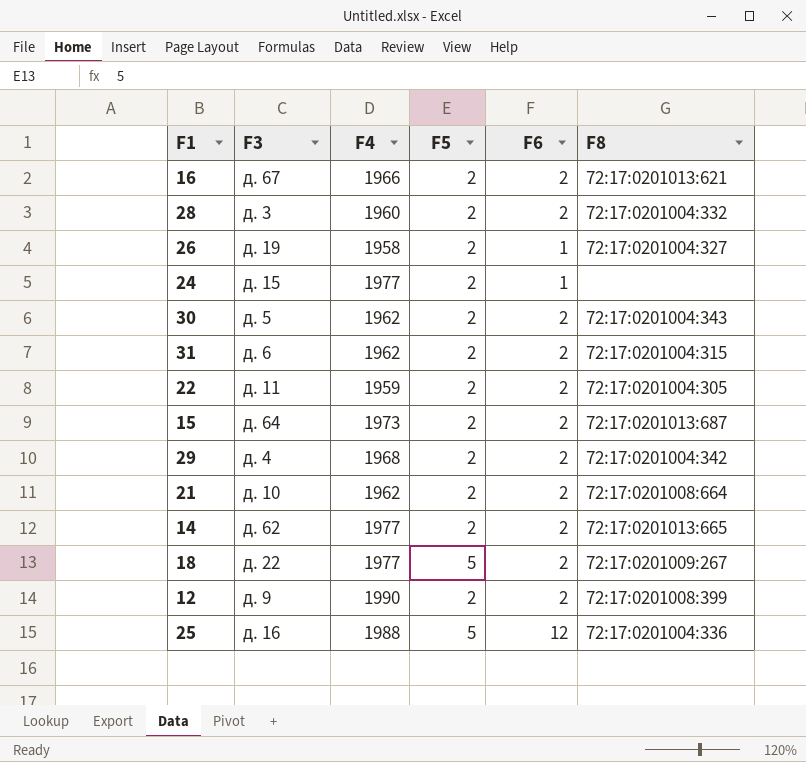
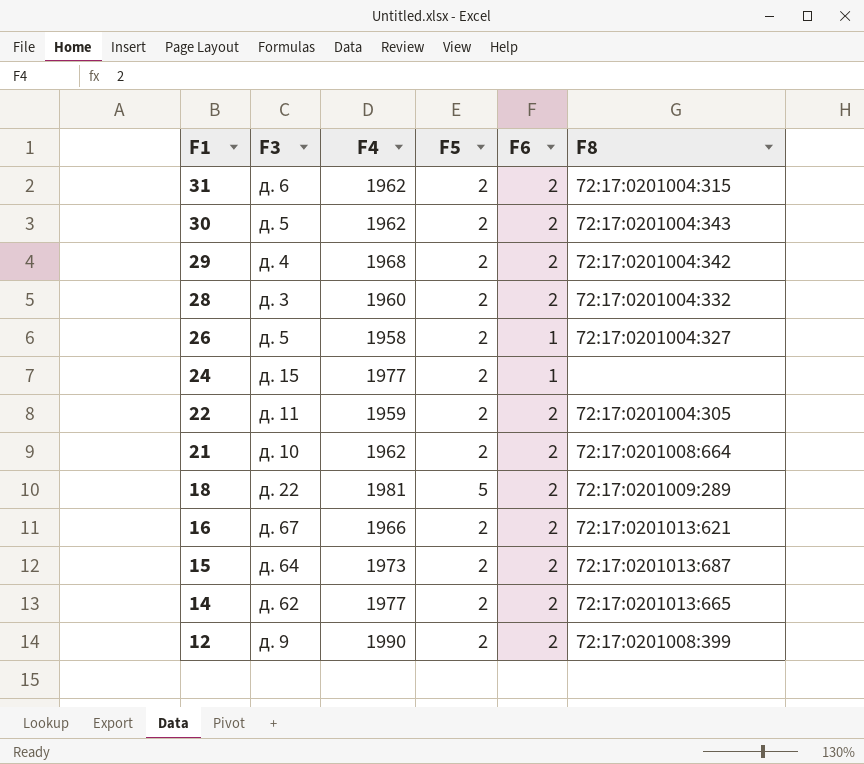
row order: none -> F1 descending
row 25: д. 16 | 1988 | 5 | 12 | 72:17:0201004:336 -> none
26 | F3: д. 19 -> д. 5
18 | F4: 1977 -> 1981
18 | F8: 72:17:0201009:267 -> 72:17:0201009:289

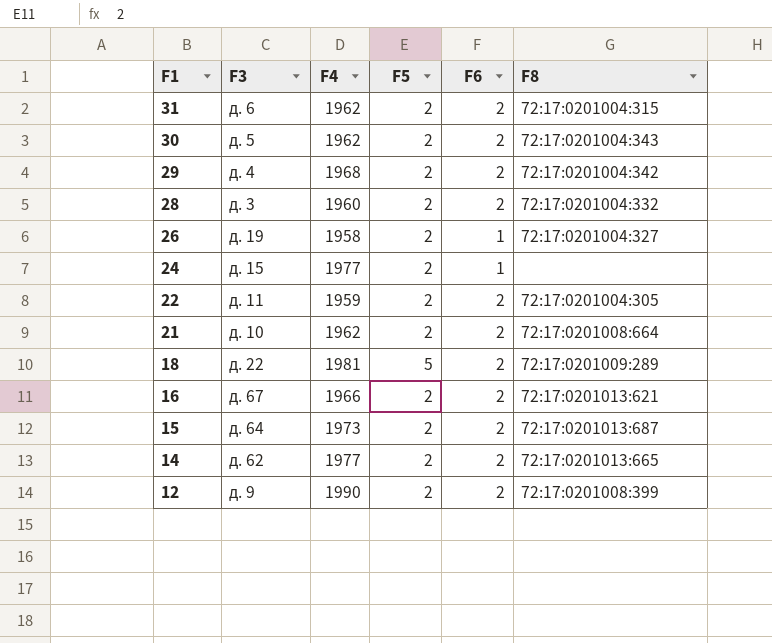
26 | F3: д. 5 -> д. 19

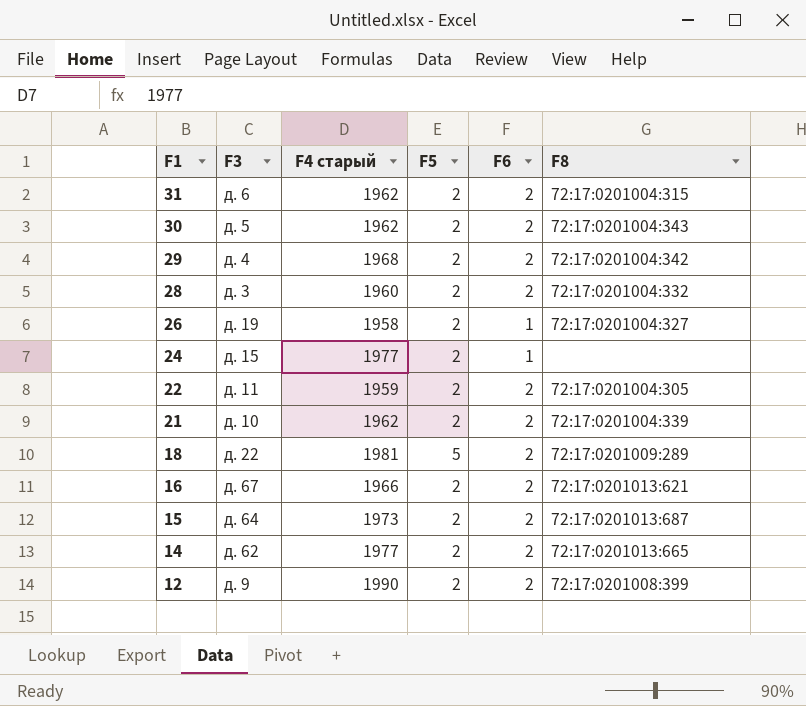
column name: F4 -> F4 старый
21 | F8: 72:17:0201008:664 -> 72:17:0201004:339

